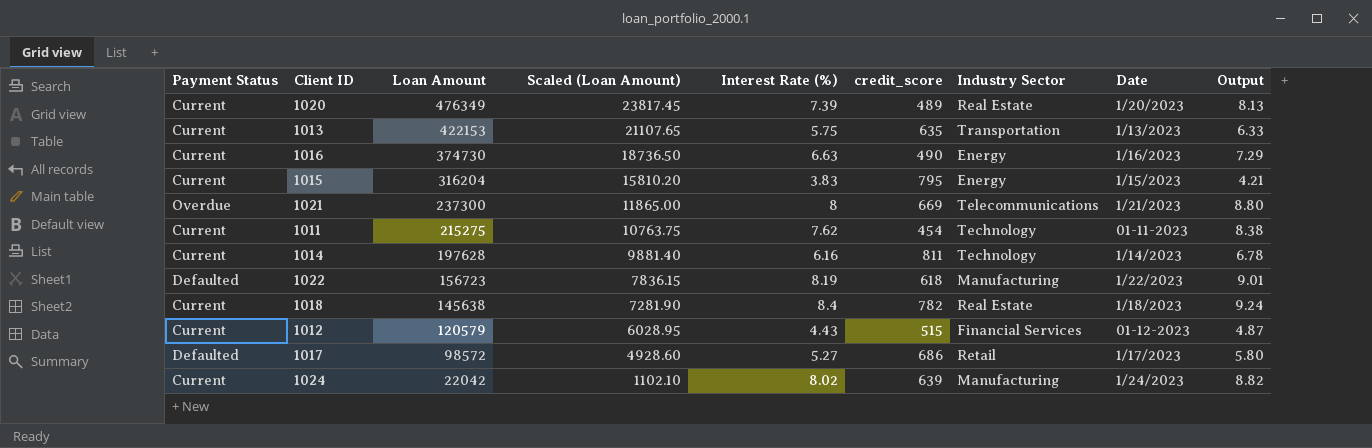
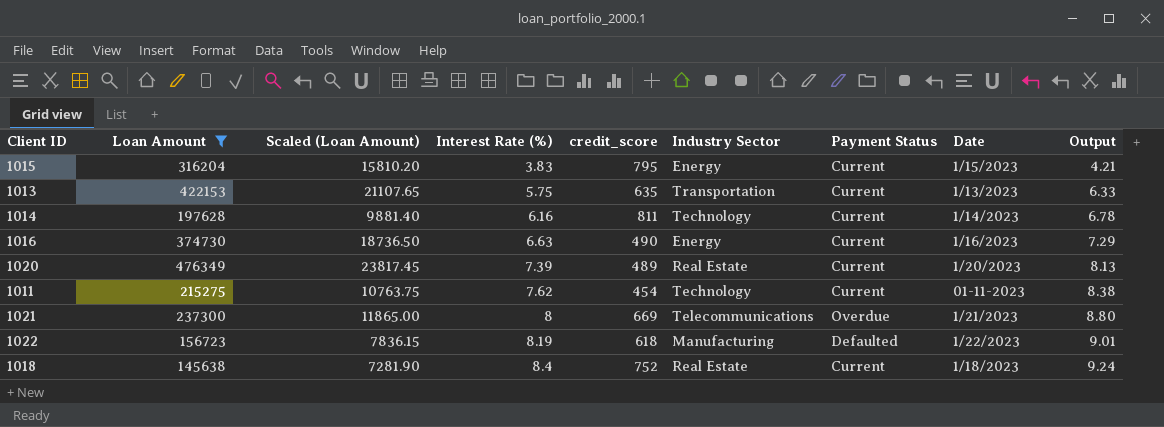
filter: none -> Loan Amount >= 145638
row order: Loan Amount descending -> Interest Rate (%) ascending
column Payment Status | position: 1 -> 7
1018 | credit_score: 782 -> 752

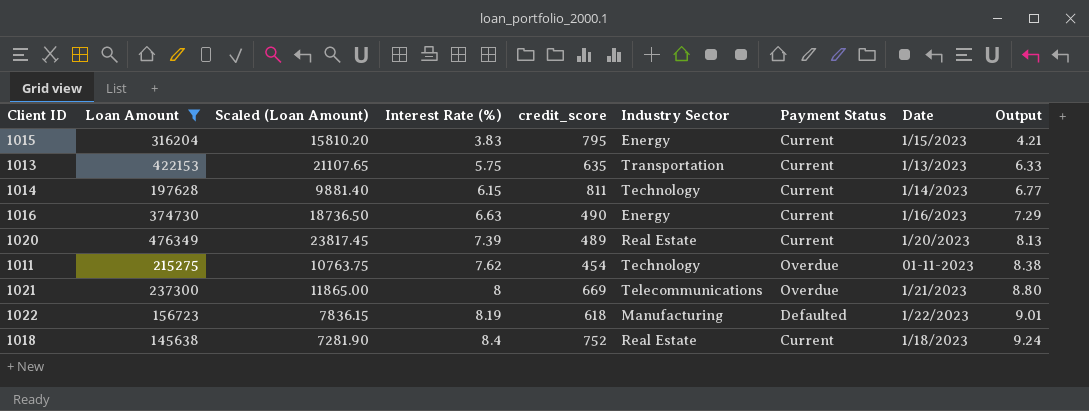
1014 | Interest Rate (%): 6.16 -> 6.15
1014 | Output: 6.78 -> 6.77
1011 | Payment Status: Current -> Overdue

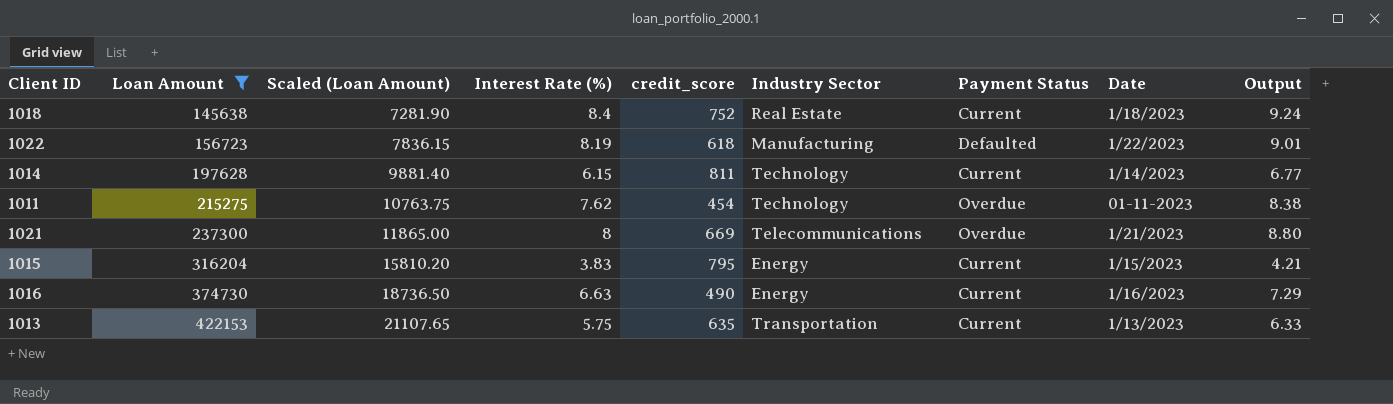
row order: Interest Rate (%) ascending -> Loan Amount ascending
row 1020: 476349 | 23817.45 | 7.39 | 489 | Real Estate | Current | 1/20/2023 | 8.13 -> none

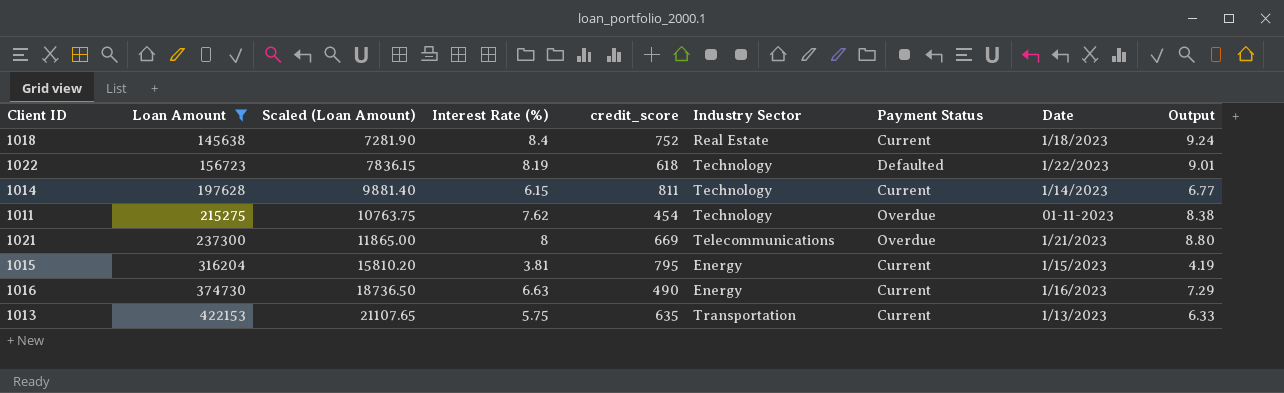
1022 | Industry Sector: Manufacturing -> Technology
1015 | Interest Rate (%): 3.83 -> 3.81
1015 | Output: 4.21 -> 4.19

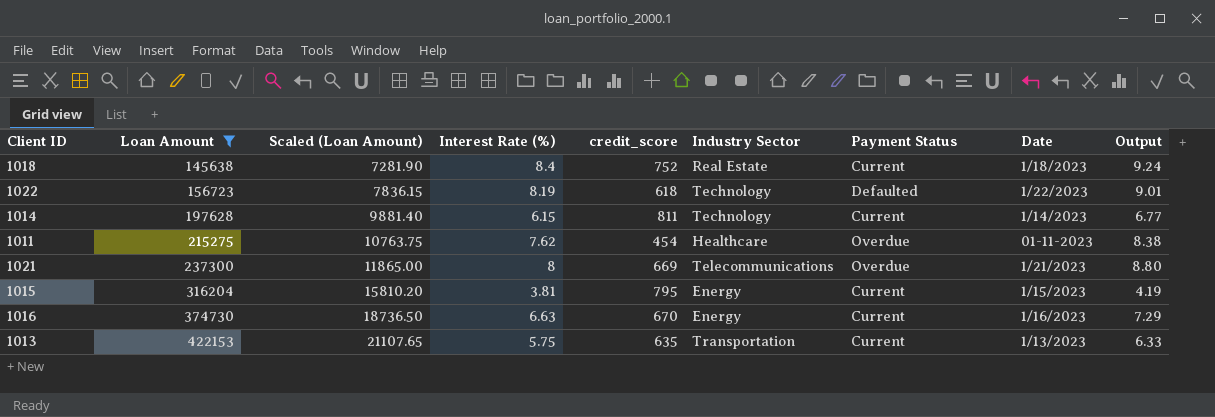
1011 | Industry Sector: Technology -> Healthcare
1016 | credit_score: 490 -> 670

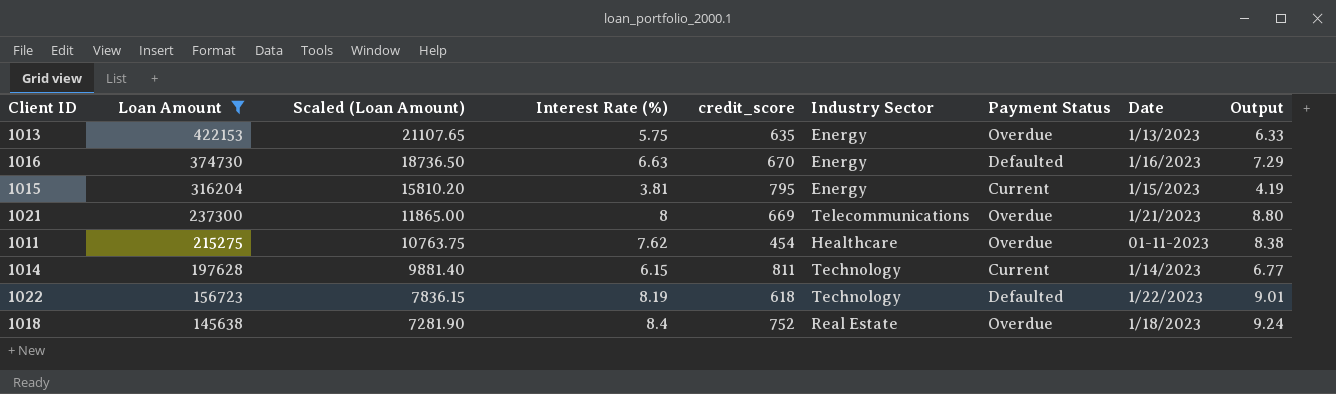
row order: Loan Amount ascending -> Loan Amount descending
1013 | Industry Sector: Transportation -> Energy
1013 | Payment Status: Current -> Overdue
1016 | Payment Status: Current -> Defaulted
1018 | Payment Status: Current -> Overdue

